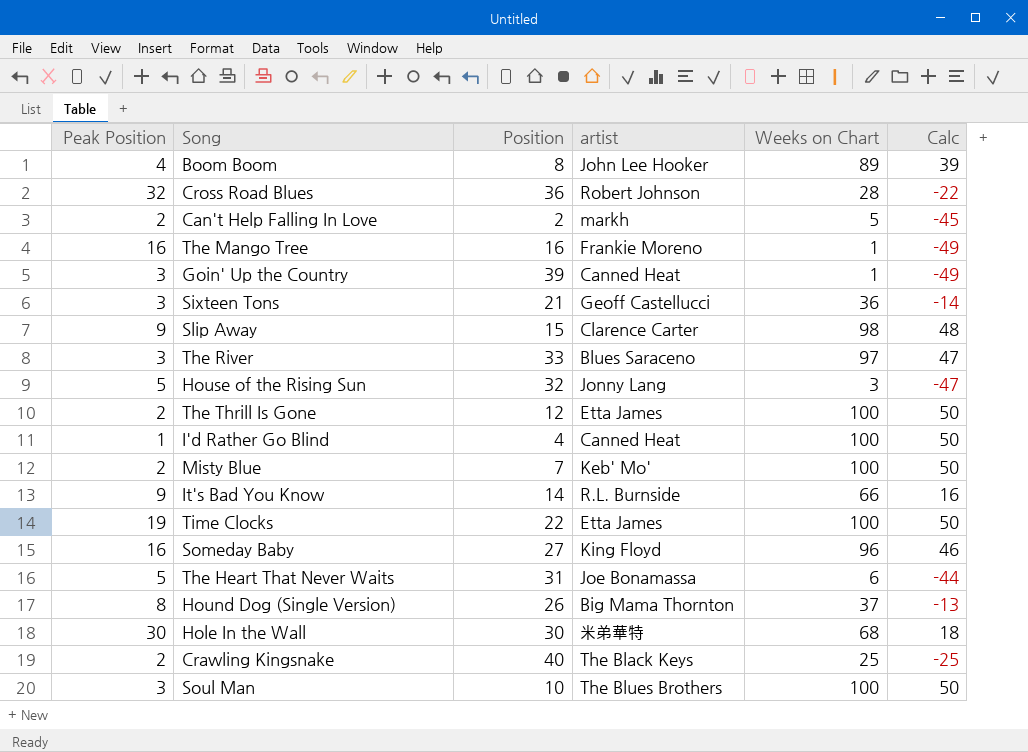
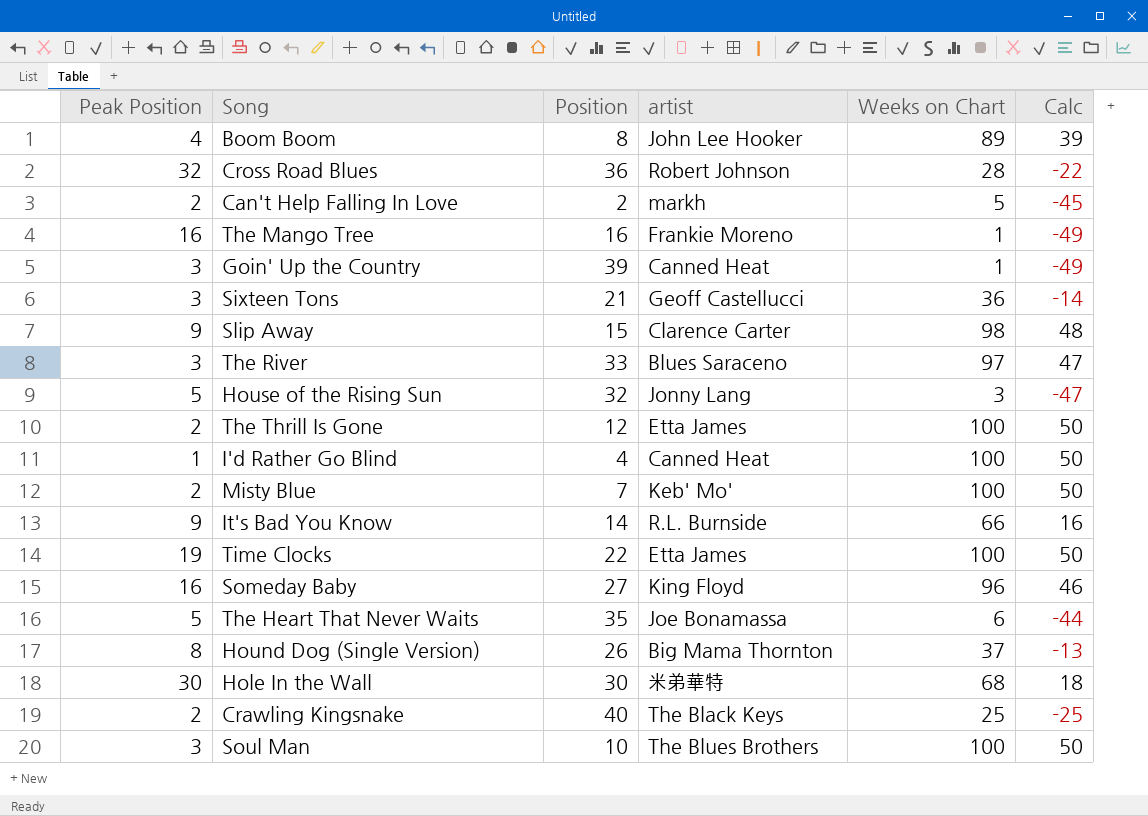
The Heart That Never Waits | Position: 31 -> 35

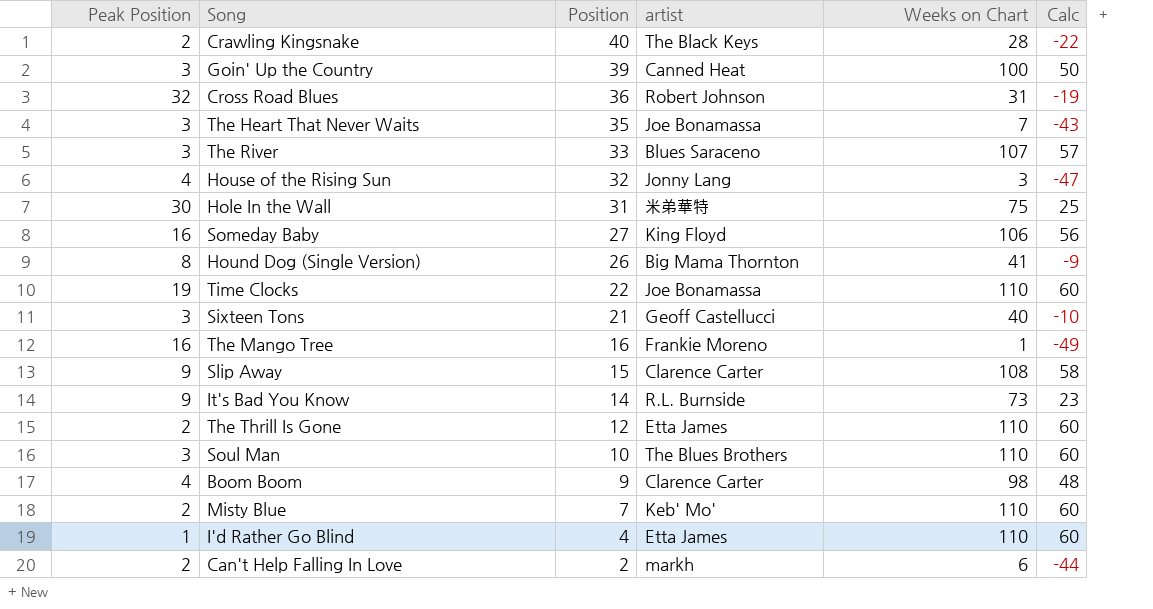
row order: none -> Position descending
Crawling Kingsnake | Weeks on Chart: 25 -> 28
Crawling Kingsnake | Calc: -25 -> -22
Goin' Up the Country | Weeks on Chart: 1 -> 100
Goin' Up the Country | Calc: -49 -> 50
Cross Road Blues | Weeks on Chart: 28 -> 31
Cross Road Blues | Calc: -22 -> -19
The Heart That Never Waits | Peak Position: 5 -> 3
The Heart That Never Waits | Weeks on Chart: 6 -> 7
The Heart That Never Waits | Calc: -44 -> -43
The River | Weeks on Chart: 97 -> 107
The River | Calc: 47 -> 57
House of the Rising Sun | Peak Position: 5 -> 4
Hole In the Wall | Position: 30 -> 31
Hole In the Wall | Weeks on Chart: 68 -> 75
Hole In the Wall | Calc: 18 -> 25
Someday Baby | Weeks on Chart: 96 -> 106
Someday Baby | Calc: 46 -> 56
Hound Dog (Single Version) | Weeks on Chart: 37 -> 41
Hound Dog (Single Version) | Calc: -13 -> -9
Time Clocks | artist: Etta James -> Joe Bonamassa
Time Clocks | Weeks on Chart: 100 -> 110
Time Clocks | Calc: 50 -> 60
Sixteen Tons | Weeks on Chart: 36 -> 40
Sixteen Tons | Calc: -14 -> -10
Slip Away | Weeks on Chart: 98 -> 108
Slip Away | Calc: 48 -> 58
It's Bad You Know | Weeks on Chart: 66 -> 73
It's Bad You Know | Calc: 16 -> 23
The Thrill Is Gone | Weeks on Chart: 100 -> 110
The Thrill Is Gone | Calc: 50 -> 60
Soul Man | Weeks on Chart: 100 -> 110
Soul Man | Calc: 50 -> 60
Boom Boom | Position: 8 -> 9
Boom Boom | artist: John Lee Hooker -> Clarence Carter
Boom Boom | Weeks on Chart: 89 -> 98
Boom Boom | Calc: 39 -> 48
Misty Blue | Weeks on Chart: 100 -> 110
Misty Blue | Calc: 50 -> 60
I'd Rather Go Blind | artist: Canned Heat -> Etta James
I'd Rather Go Blind | Weeks on Chart: 100 -> 110
I'd Rather Go Blind | Calc: 50 -> 60
Can't Help Falling In Love | Weeks on Chart: 5 -> 6
Can't Help Falling In Love | Calc: -45 -> -44

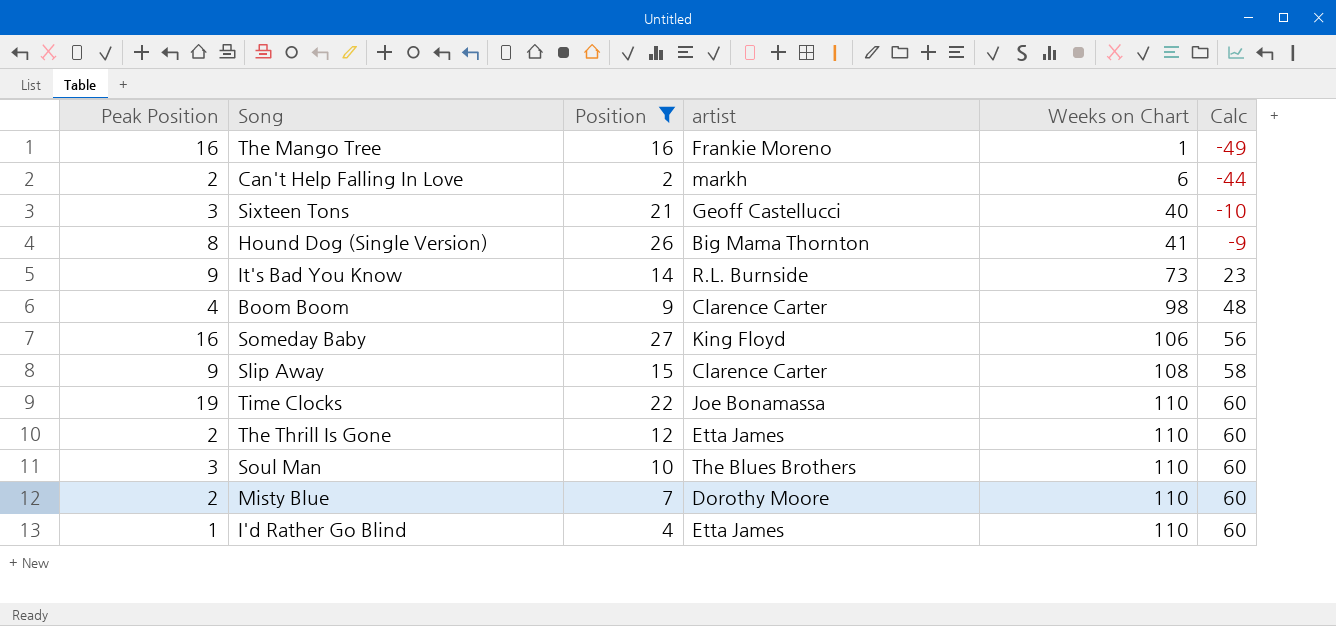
filter: none -> Position <= 27
row order: Position descending -> Weeks on Chart ascending
Misty Blue | artist: Keb' Mo' -> Dorothy Moore

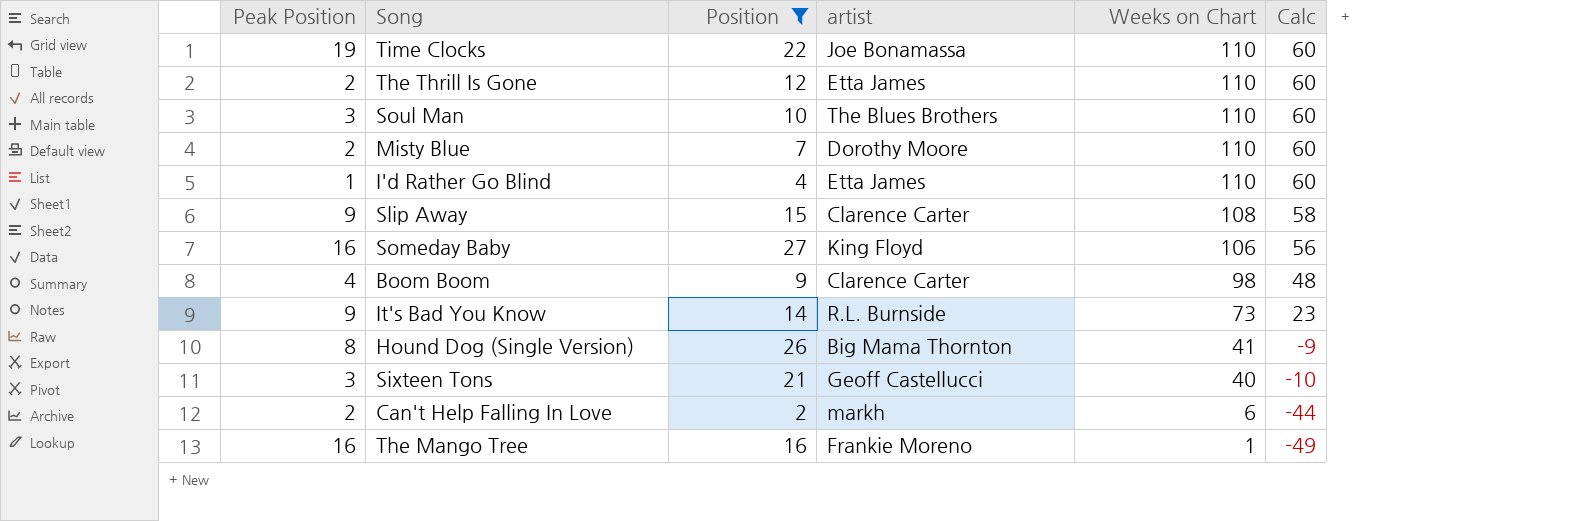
row order: Weeks on Chart ascending -> Weeks on Chart descending

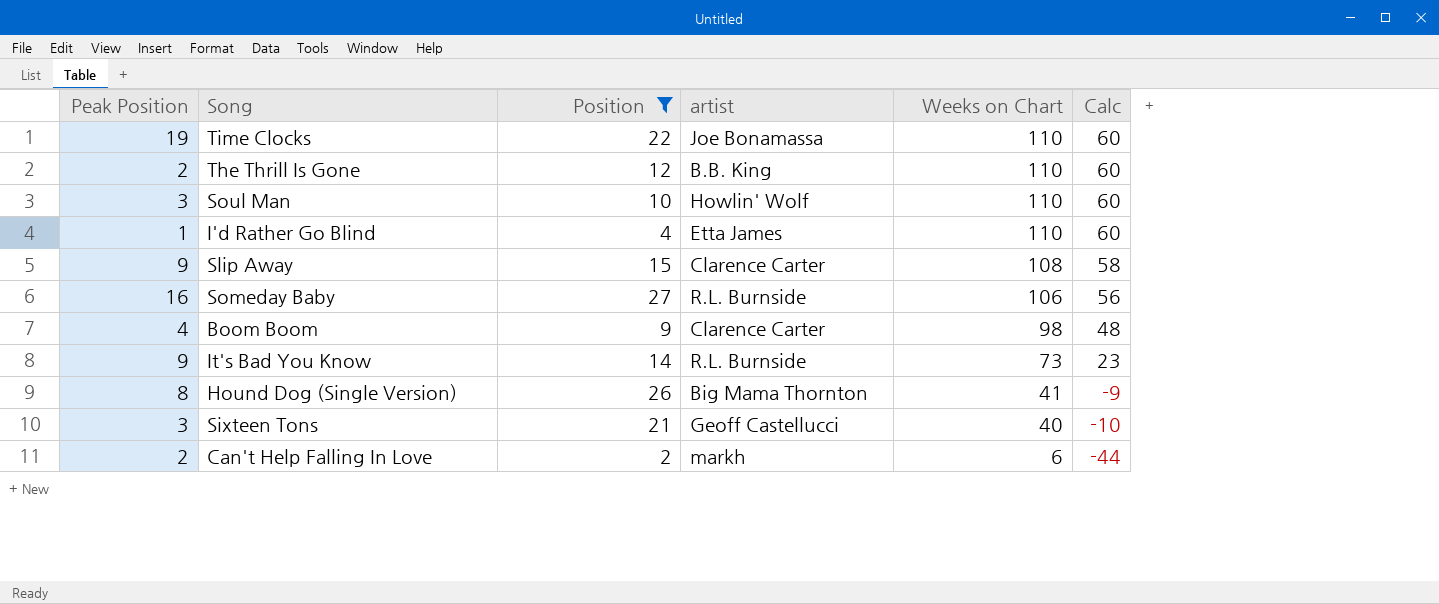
row Misty Blue: 2 | 7 | Dorothy Moore | 110 | 60 -> none
row The Mango Tree: 16 | 16 | Frankie Moreno | 1 | -49 -> none
The Thrill Is Gone | artist: Etta James -> B.B. King
Soul Man | artist: The Blues Brothers -> Howlin' Wolf
Someday Baby | artist: King Floyd -> R.L. Burnside

